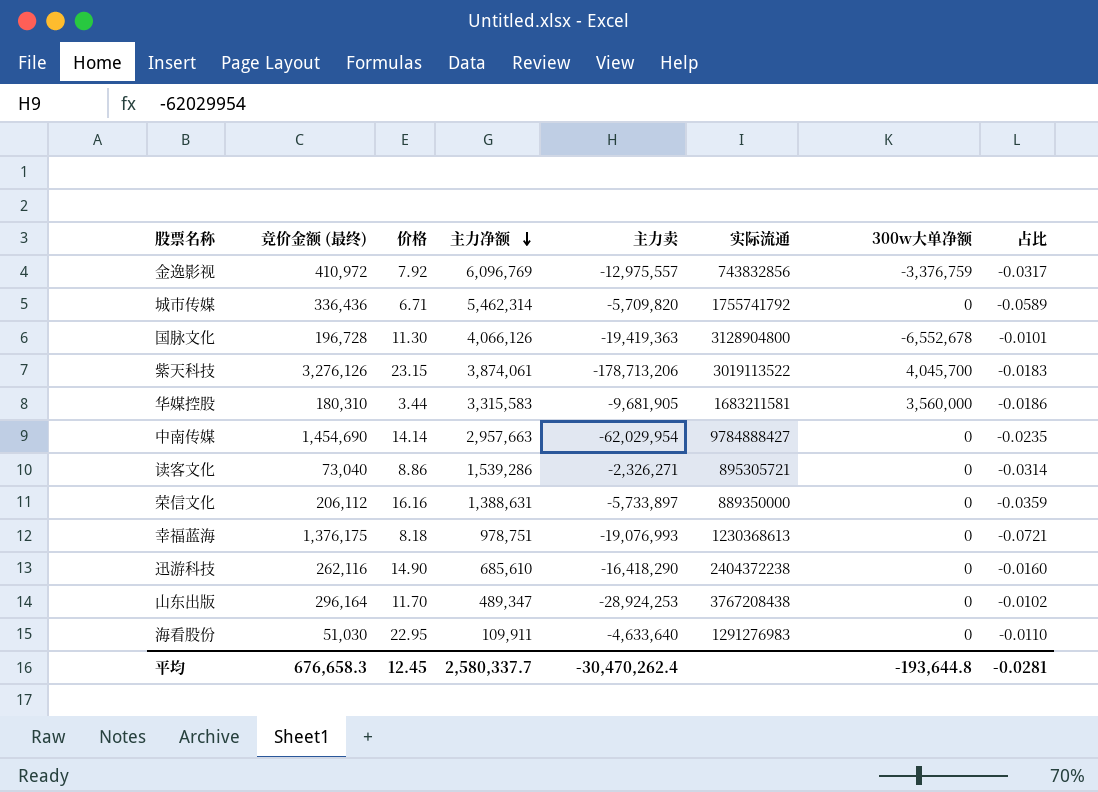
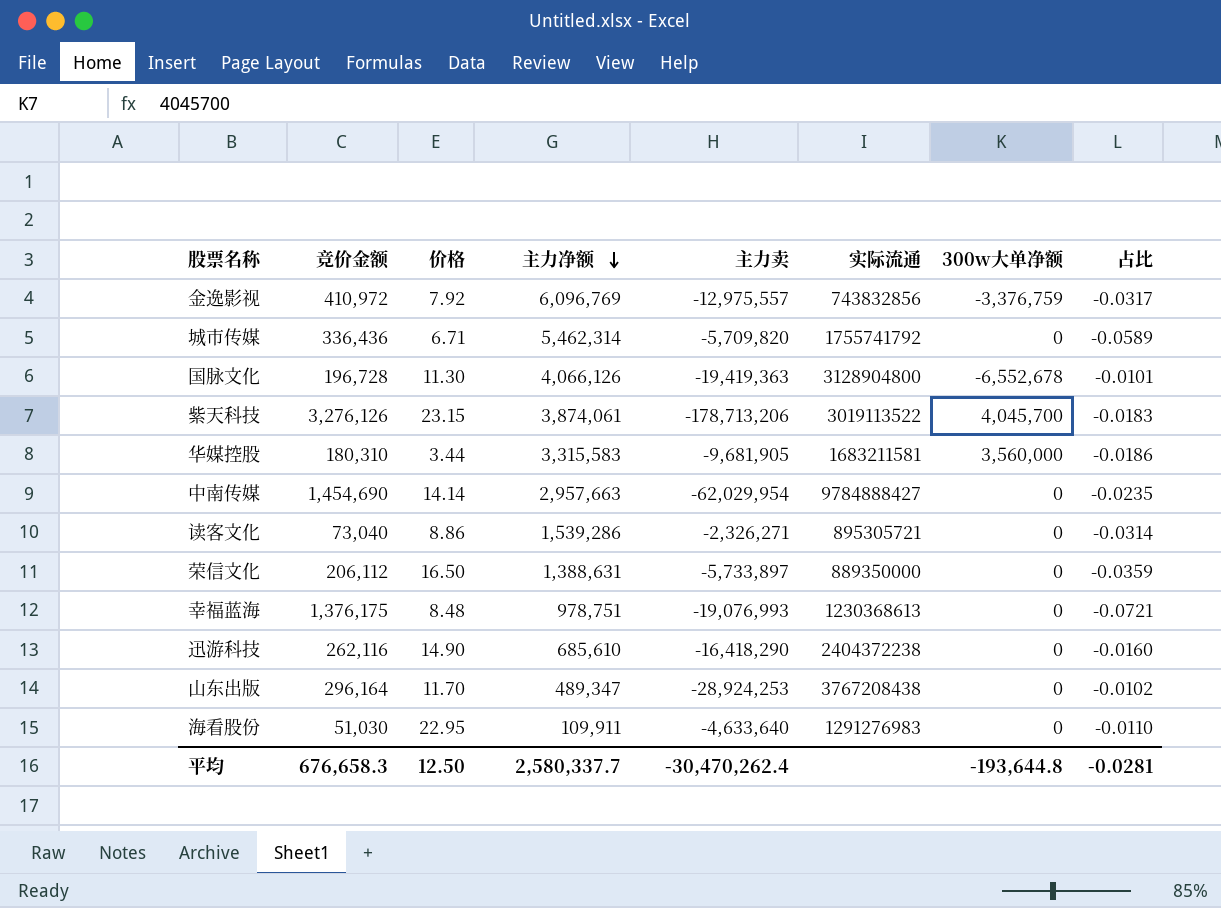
column name: 竞价金额 (最终) -> 竞价金额
荣信文化 | 价格: 16.16 -> 16.50
幸福蓝海 | 价格: 8.18 -> 8.48
平均 | 价格: 12.45 -> 12.50

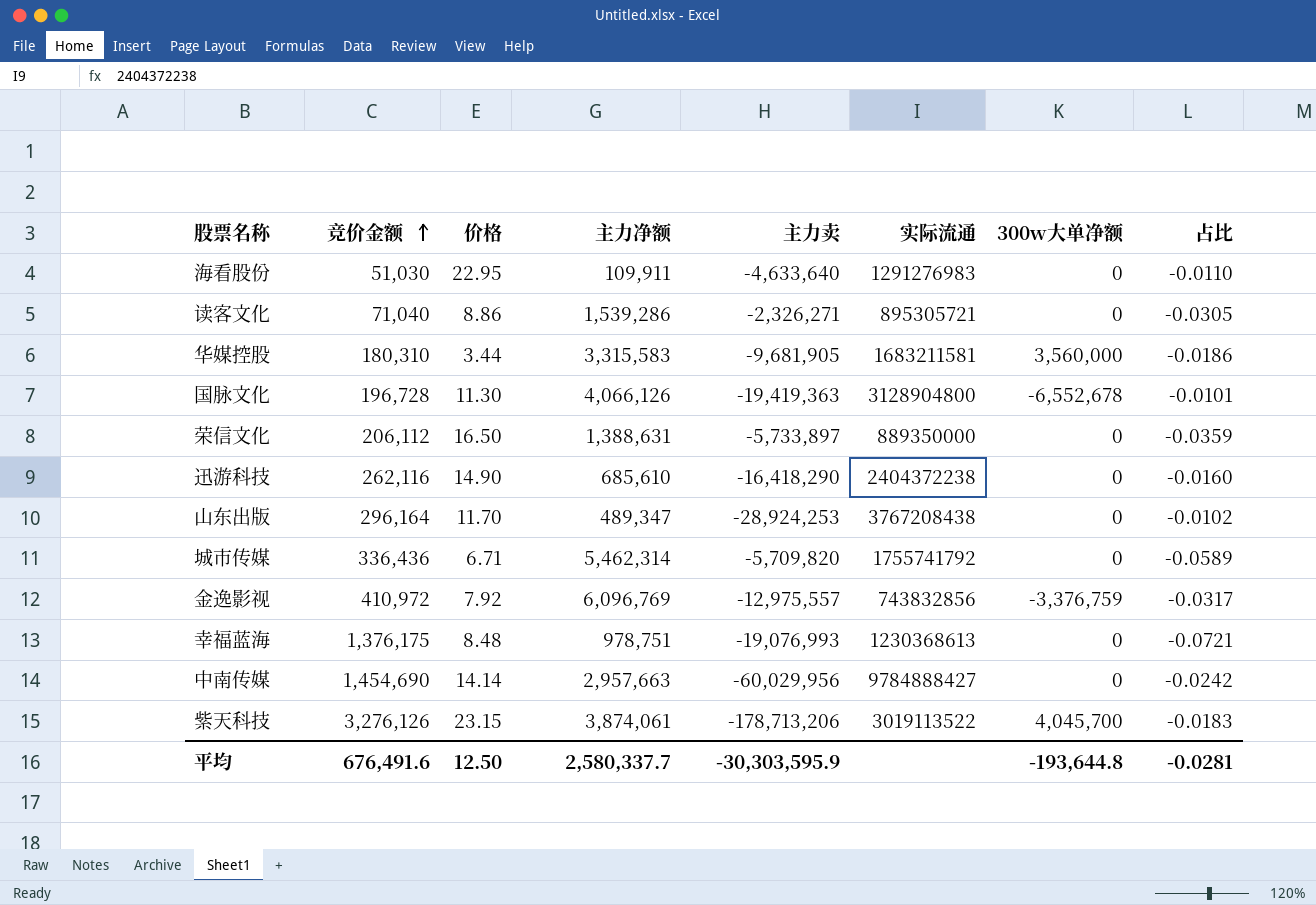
row order: 主力净额 descending -> 竞价金额 ascending
读客文化 | 竞价金额: 73,040 -> 71,040
读客文化 | 占比: -0.0314 -> -0.0305
中南传媒 | 主力卖: -62,029,954 -> -60,029,956
中南传媒 | 占比: -0.0235 -> -0.0242
平均 | 竞价金额: 676,658.3 -> 676,491.6
平均 | 主力卖: -30,470,262.4 -> -30,303,595.9

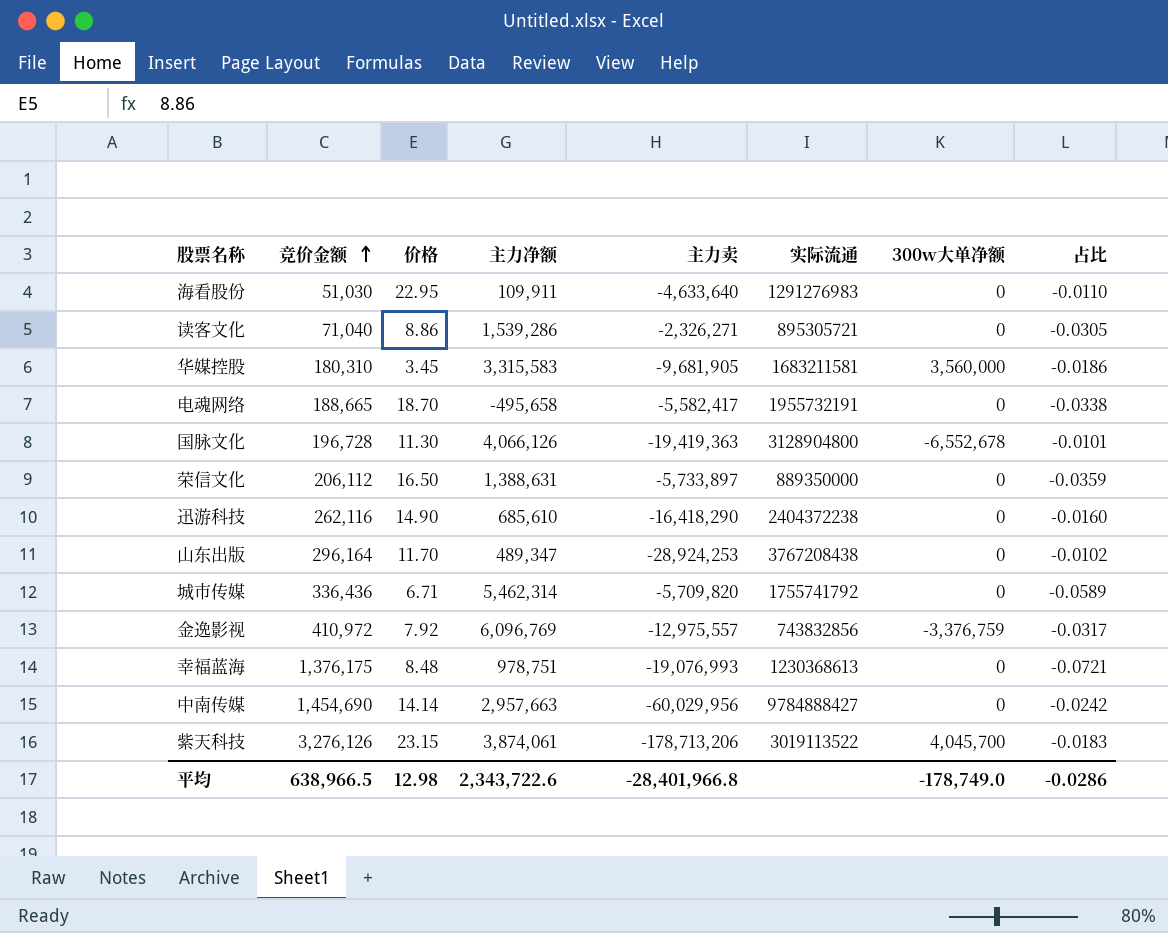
华媒控股 | 价格: 3.44 -> 3.45
row 电魂网络: none -> 188,665 | 18.70 | -495,658 | -5,582,417 | 1955732191 | 0 | -0.0338
平均 | 竞价金额: 676,491.6 -> 638,966.5
平均 | 价格: 12.50 -> 12.98
平均 | 主力净额: 2,580,337.7 -> 2,343,722.6
平均 | 主力卖: -30,303,595.9 -> -28,401,966.8
平均 | 300w大单净额: -193,644.8 -> -178,749.0
平均 | 占比: -0.0281 -> -0.0286

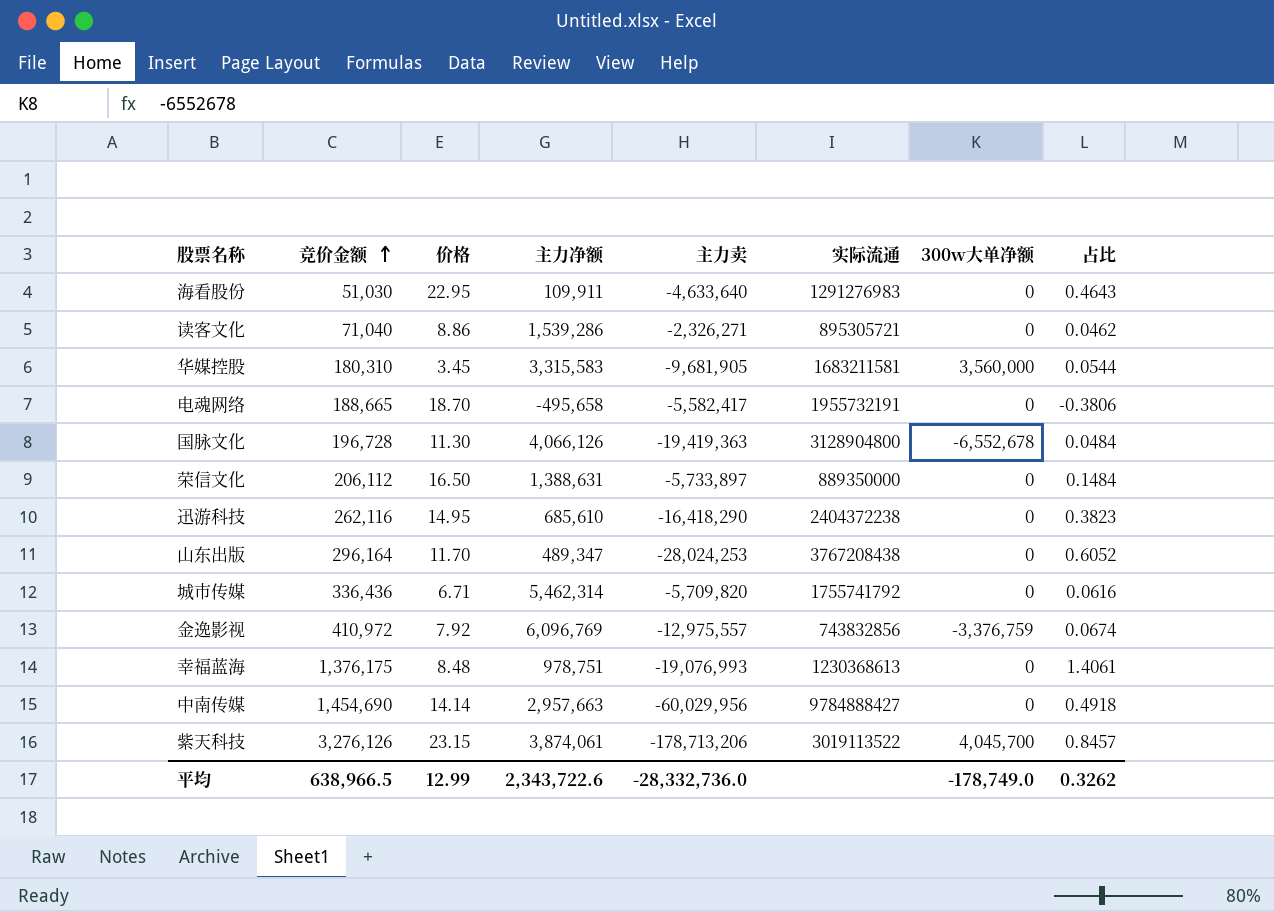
column 占比 | formula: [竞价金额] / [主力卖] -> [竞价金额] / [主力净额]
迅游科技 | 价格: 14.90 -> 14.95
山东出版 | 主力卖: -28,924,253 -> -28,024,253
平均 | 价格: 12.98 -> 12.99
平均 | 主力卖: -28,401,966.8 -> -28,332,736.0
平均 | 占比: -0.0286 -> 0.3262

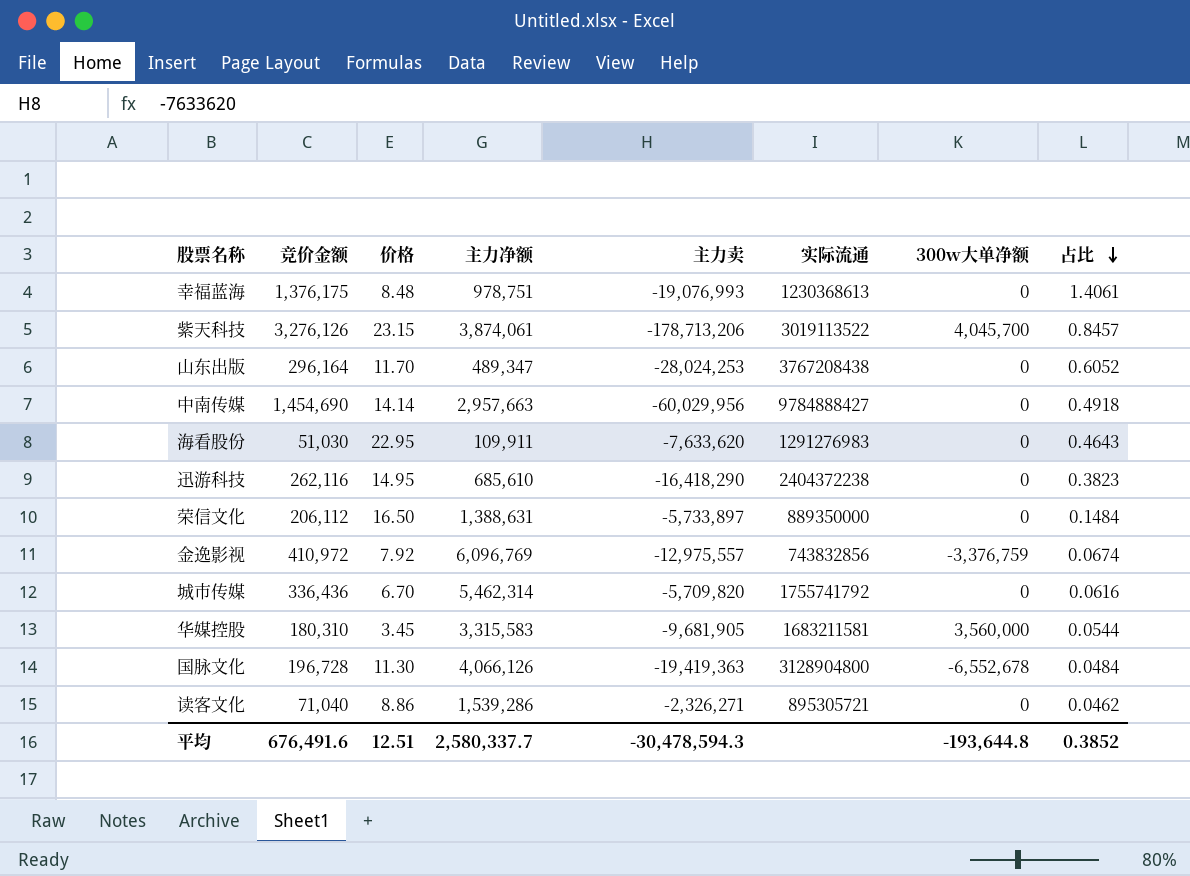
row order: 竞价金额 ascending -> 占比 descending
row 电魂网络: 188,665 | 18.70 | -495,658 | -5,582,417 | 1955732191 | 0 | -0.3806 -> none
海看股份 | 主力卖: -4,633,640 -> -7,633,620
城市传媒 | 价格: 6.71 -> 6.70
平均 | 竞价金额: 638,966.5 -> 676,491.6
平均 | 价格: 12.99 -> 12.51
平均 | 主力净额: 2,343,722.6 -> 2,580,337.7
平均 | 主力卖: -28,332,736.0 -> -30,478,594.3
平均 | 300w大单净额: -178,749.0 -> -193,644.8
平均 | 占比: 0.3262 -> 0.3852

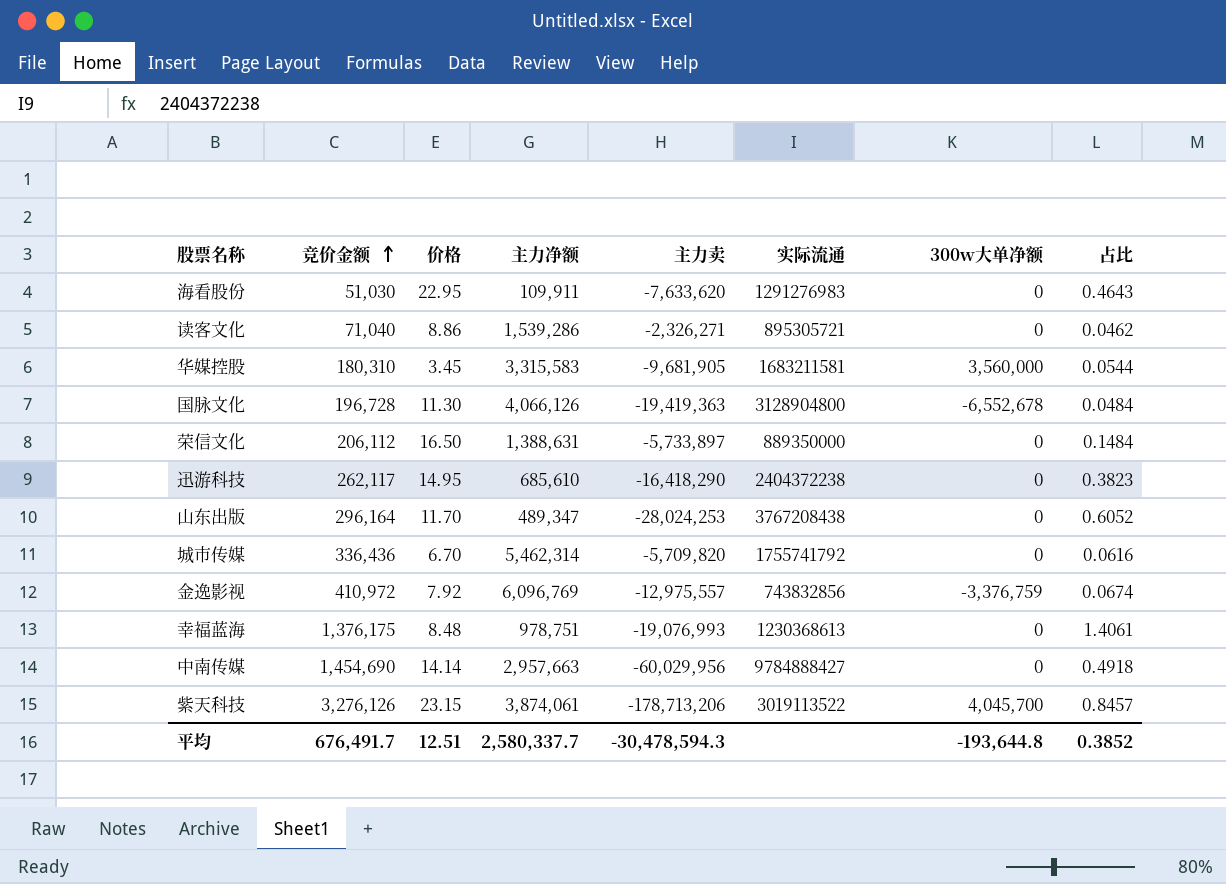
row order: 占比 descending -> 竞价金额 ascending
迅游科技 | 竞价金额: 262,116 -> 262,117
平均 | 竞价金额: 676,491.6 -> 676,491.7

